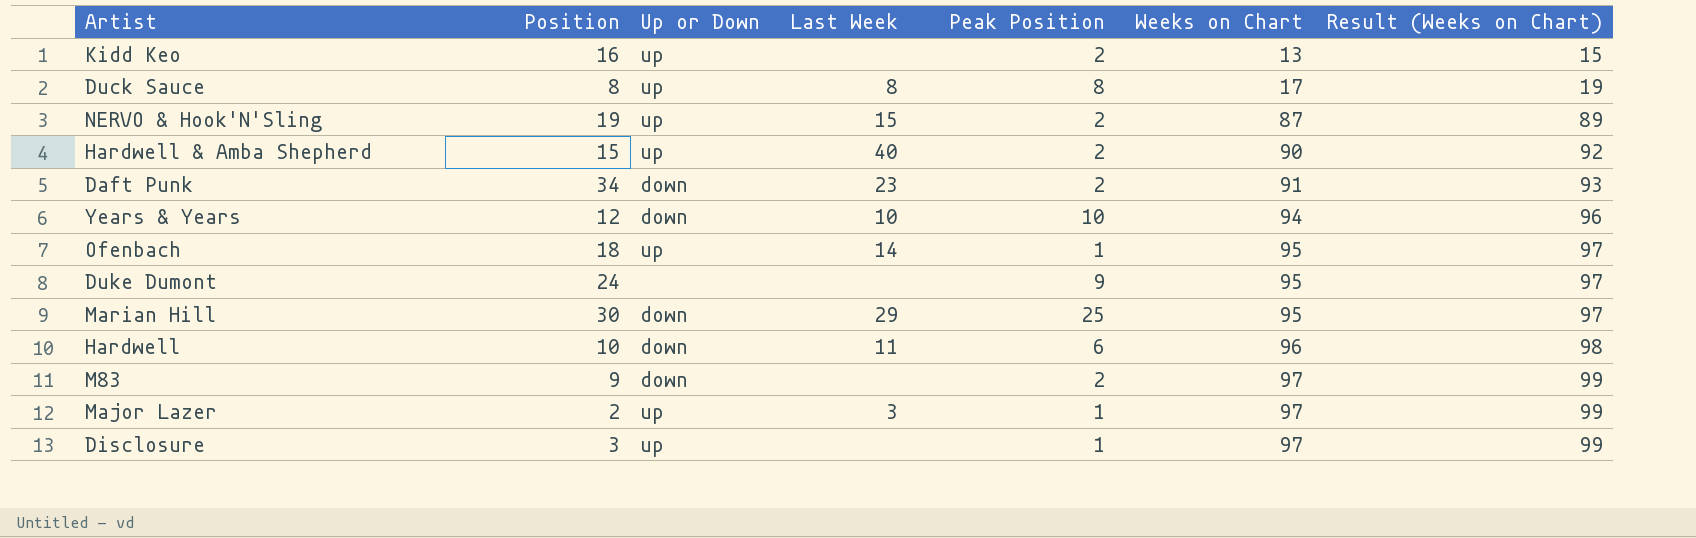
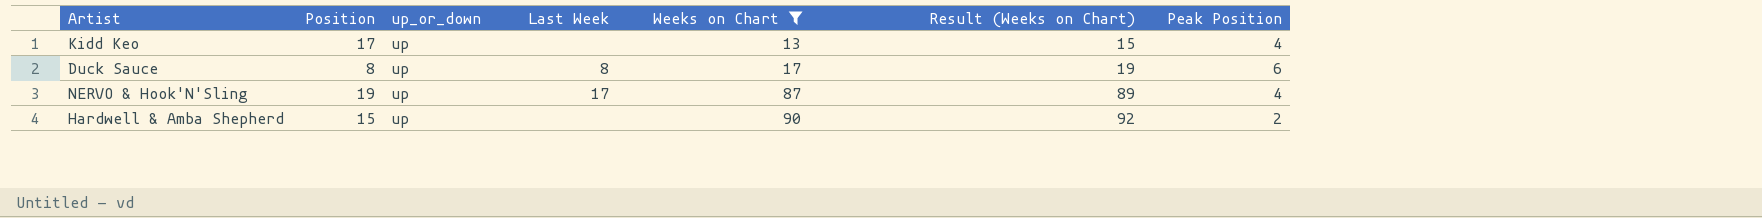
filter: none -> Weeks on Chart <= 90
column name: Up or Down -> up_or_down
column Peak Position | position: 5 -> 7
Kidd Keo | Position: 16 -> 17
Kidd Keo | Peak Position: 2 -> 4
Duck Sauce | Peak Position: 8 -> 6
NERVO & Hook'N'Sling | Last Week: 15 -> 17
NERVO & Hook'N'Sling | Peak Position: 2 -> 4
Hardwell & Amba Shepherd | Last Week: 40 -> none

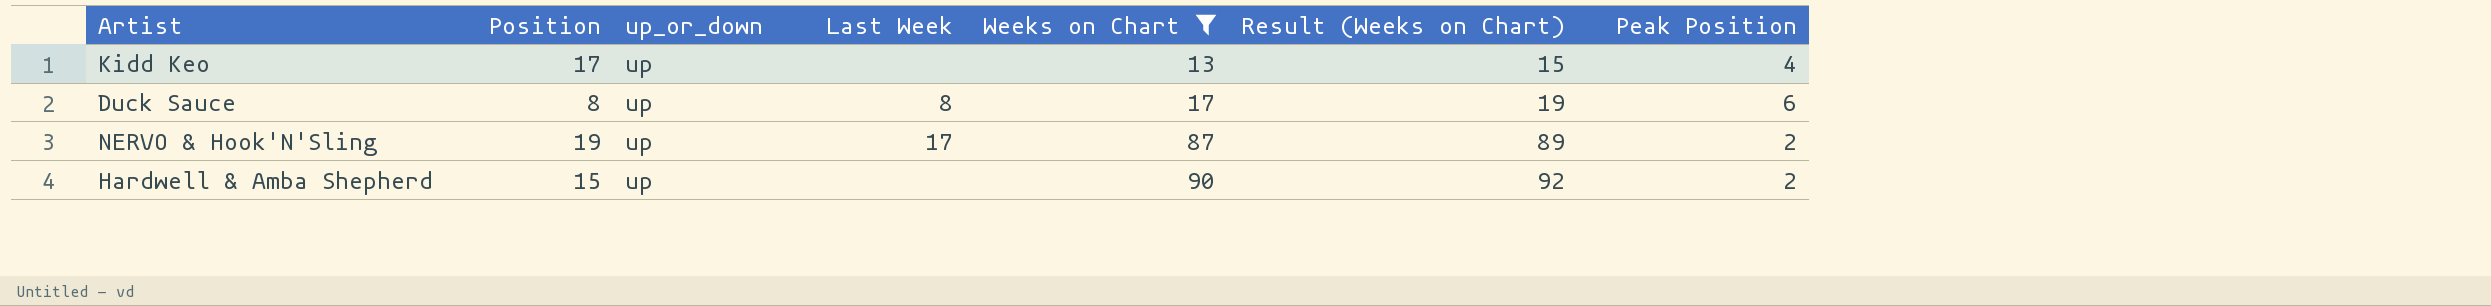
NERVO & Hook'N'Sling | Peak Position: 4 -> 2

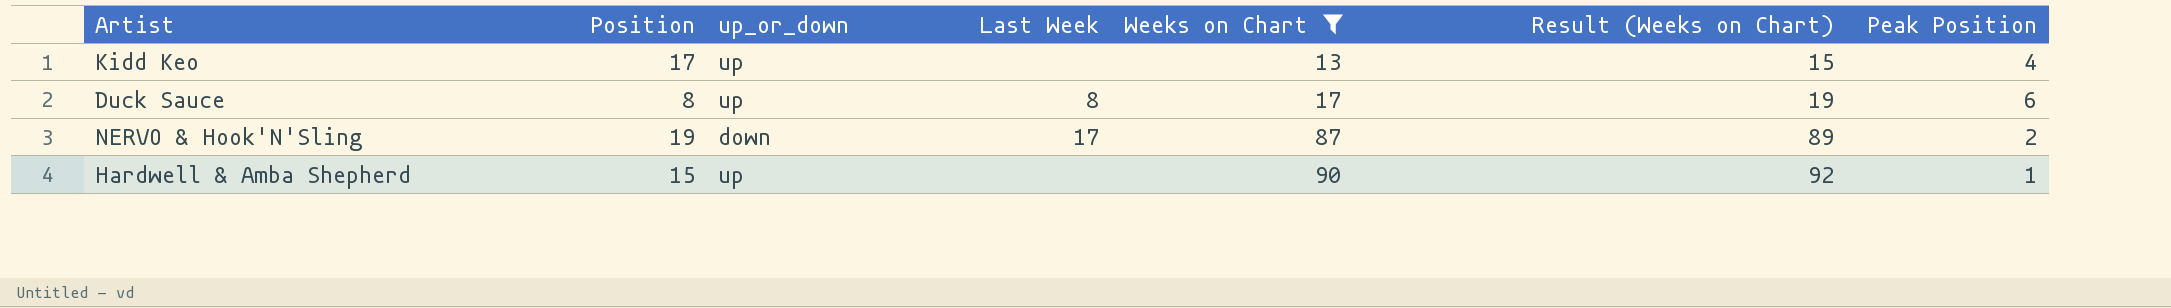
NERVO & Hook'N'Sling | up_or_down: up -> down
Hardwell & Amba Shepherd | Peak Position: 2 -> 1

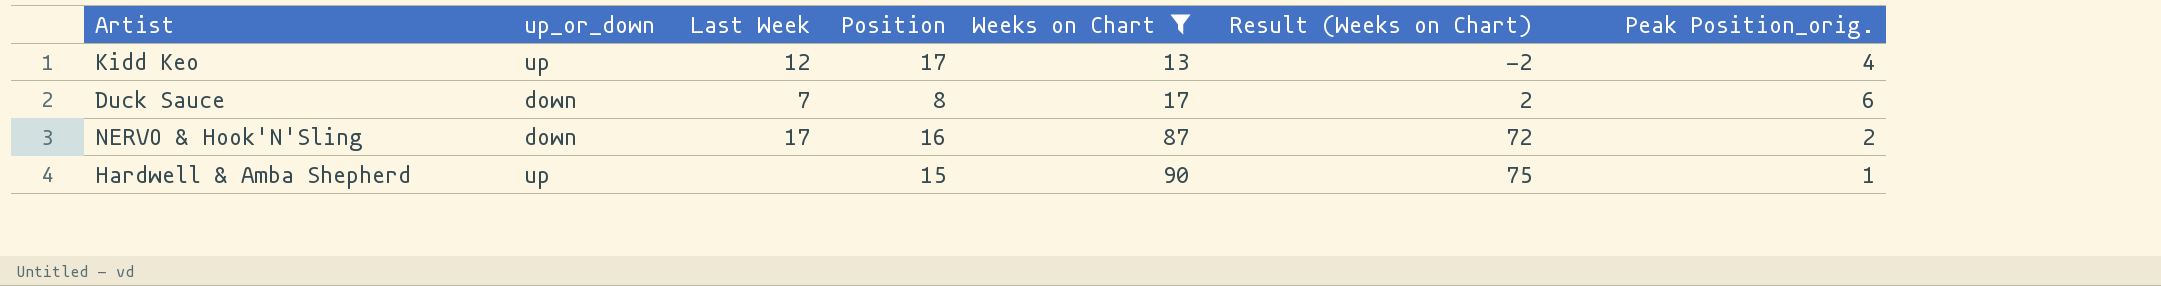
column Position | position: 2 -> 4
column Result (Weeks on Chart) | formula: [Weeks on Chart] + 2 -> [Weeks on Chart] - 15
column name: Peak Position -> Peak Position_orig.
Kidd Keo | Last Week: none -> 12
Duck Sauce | up_or_down: up -> down
Duck Sauce | Last Week: 8 -> 7
NERVO & Hook'N'Sling | Position: 19 -> 16

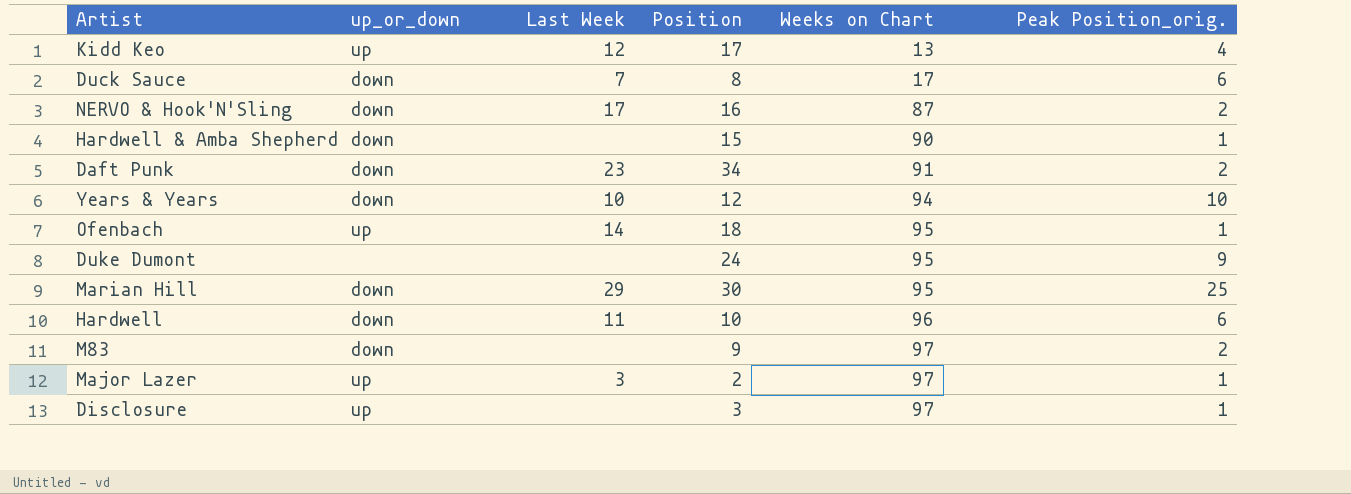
filter: Weeks on Chart <= 90 -> none
column Result (Weeks on Chart) | formula: [Weeks on Chart] - 15 -> none
Hardwell & Amba Shepherd | up_or_down: up -> down

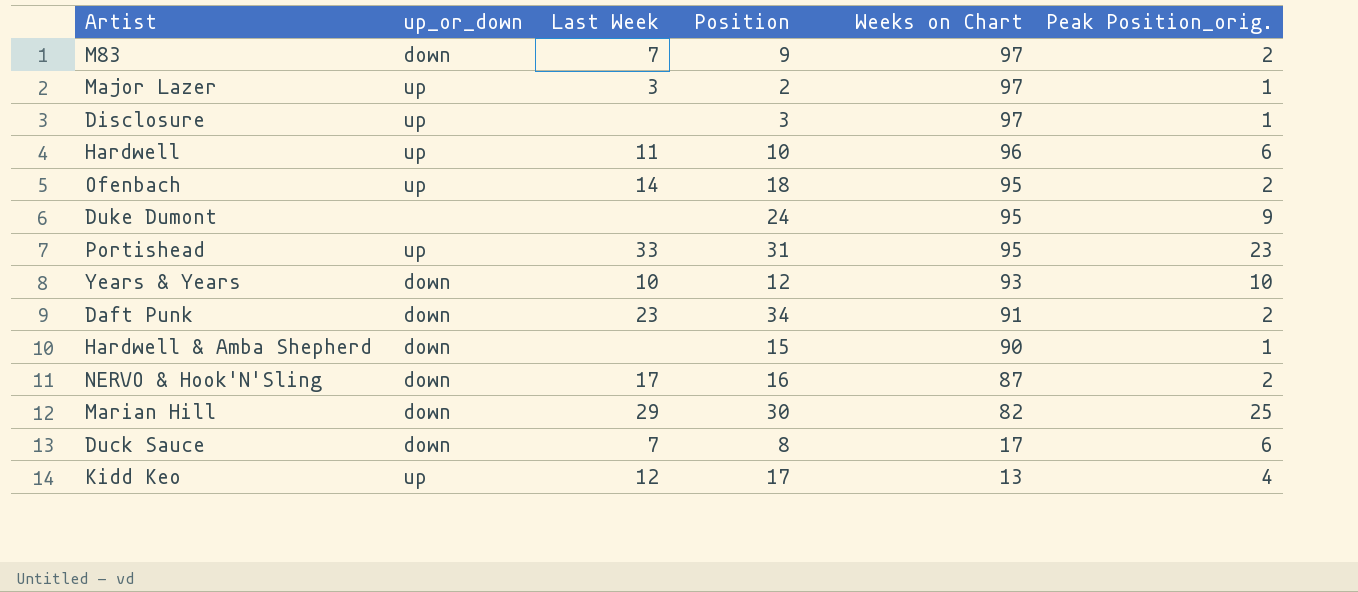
row order: Weeks on Chart ascending -> Weeks on Chart descending
M83 | Last Week: none -> 7
Hardwell | up_or_down: down -> up
Ofenbach | Peak Position_orig.: 1 -> 2
row Portishead: none -> up | 33 | 31 | 95 | 23
Years & Years | Weeks on Chart: 94 -> 93
Marian Hill | Weeks on Chart: 95 -> 82

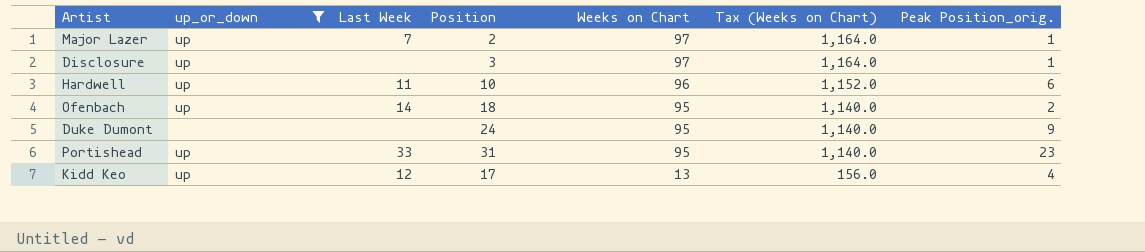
filter: none -> up_or_down != down
column Tax (Weeks on Chart) | formula: none -> [Weeks on Chart] * 12
Major Lazer | Last Week: 3 -> 7

